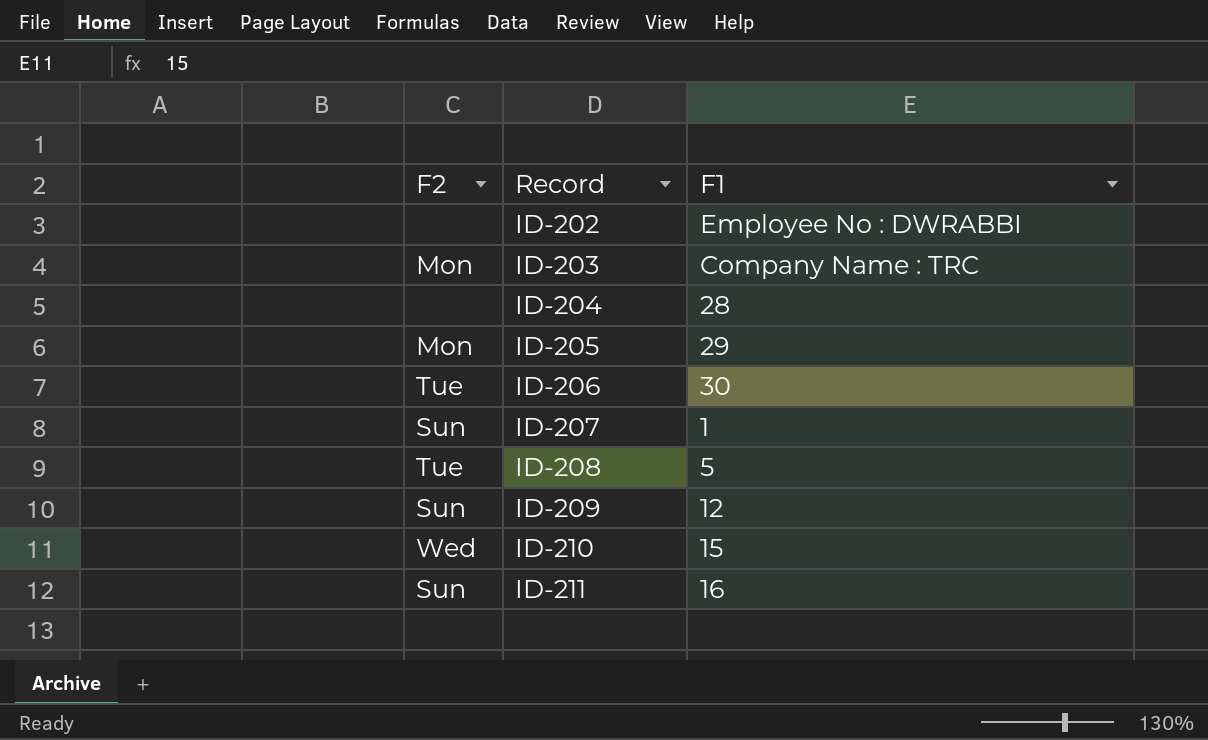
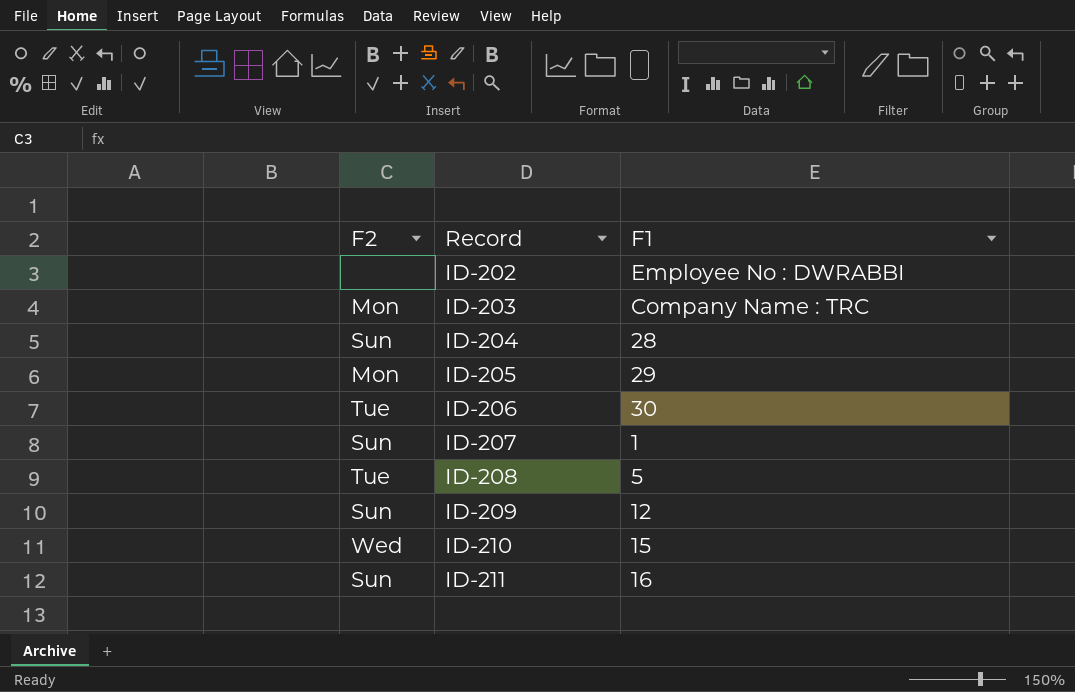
ID-204 | F2: none -> Sun

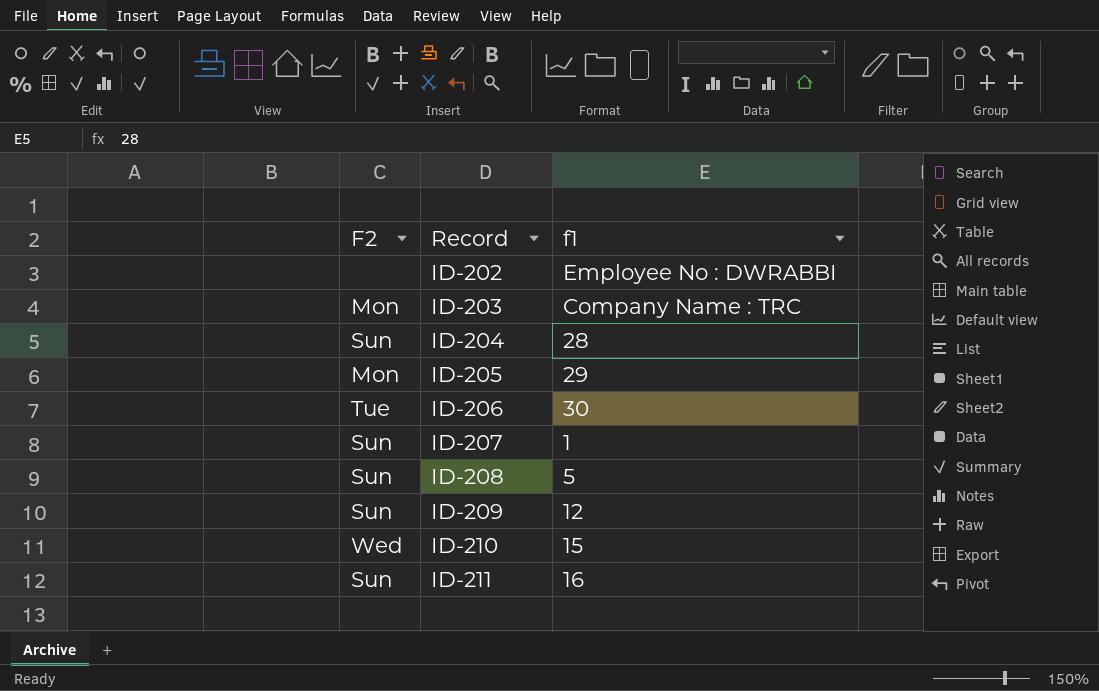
column name: F1 -> f1
ID-208 | F2: Tue -> Sun

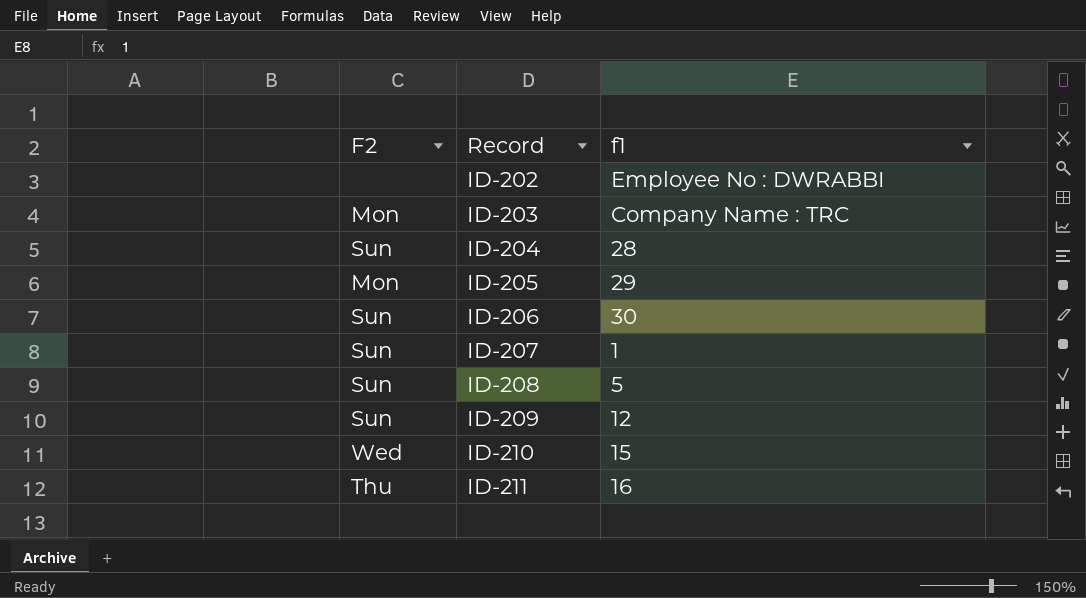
ID-206 | F2: Tue -> Sun
ID-211 | F2: Sun -> Thu

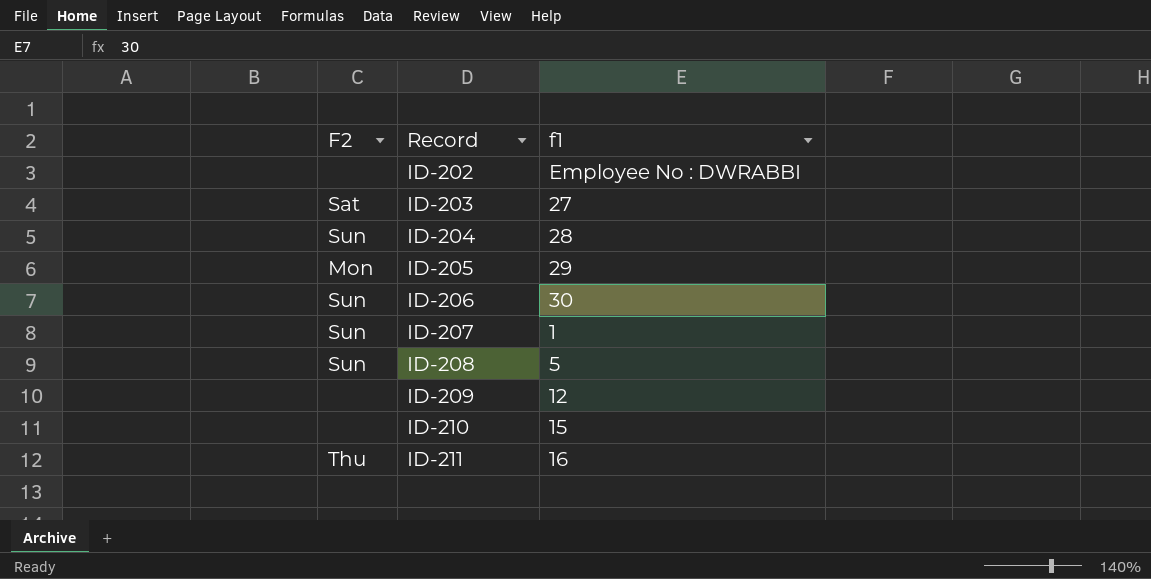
ID-203 | F2: Mon -> Sat
ID-203 | f1: Company Name : TRC -> 27
ID-209 | F2: Sun -> none
ID-210 | F2: Wed -> none

